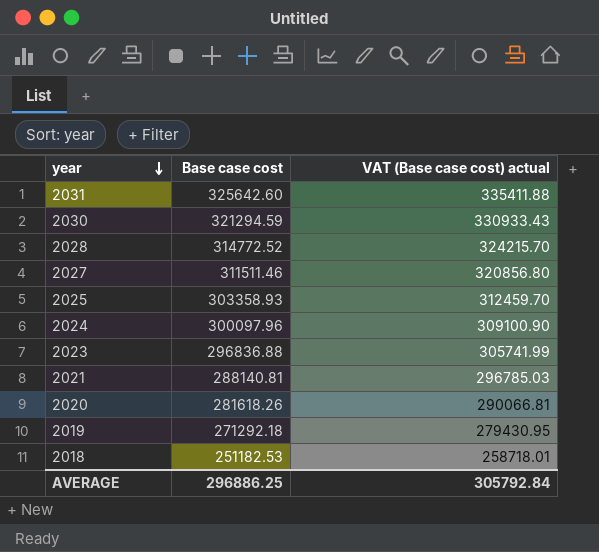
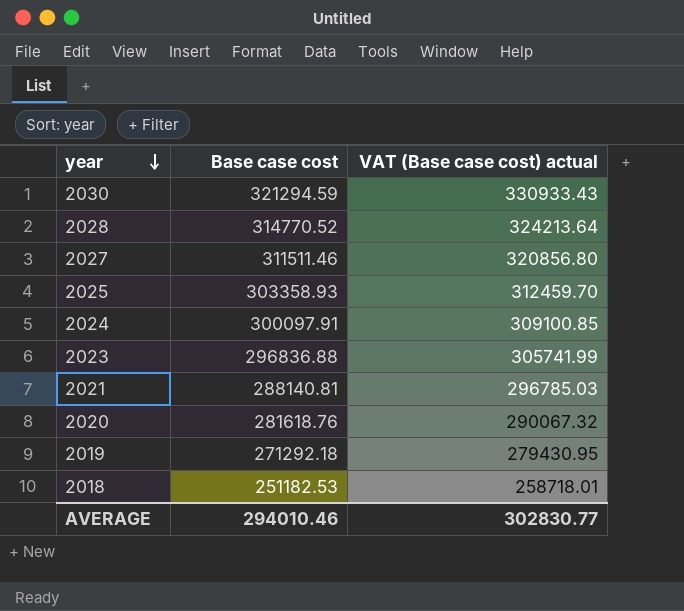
row 2031: 325642.60 | 335411.88 -> none
2028 | Base case cost: 314772.52 -> 314770.52
2028 | VAT (Base case cost) actual: 324215.70 -> 324213.64
2024 | Base case cost: 300097.96 -> 300097.91
2024 | VAT (Base case cost) actual: 309100.90 -> 309100.85
2020 | Base case cost: 281618.26 -> 281618.76
2020 | VAT (Base case cost) actual: 290066.81 -> 290067.32
AVERAGE | Base case cost: 296886.25 -> 294010.46
AVERAGE | VAT (Base case cost) actual: 305792.84 -> 302830.77

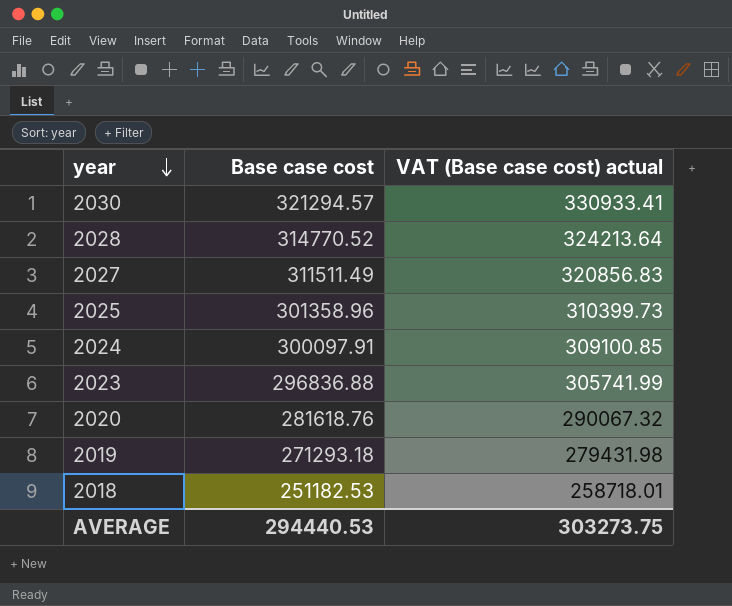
row 2021: 288140.81 | 296785.03 -> none
2030 | Base case cost: 321294.59 -> 321294.57
2030 | VAT (Base case cost) actual: 330933.43 -> 330933.41
2027 | Base case cost: 311511.46 -> 311511.49
2027 | VAT (Base case cost) actual: 320856.80 -> 320856.83
2025 | Base case cost: 303358.93 -> 301358.96
2025 | VAT (Base case cost) actual: 312459.70 -> 310399.73
2019 | Base case cost: 271292.18 -> 271293.18
2019 | VAT (Base case cost) actual: 279430.95 -> 279431.98
AVERAGE | Base case cost: 294010.46 -> 294440.53
AVERAGE | VAT (Base case cost) actual: 302830.77 -> 303273.75

